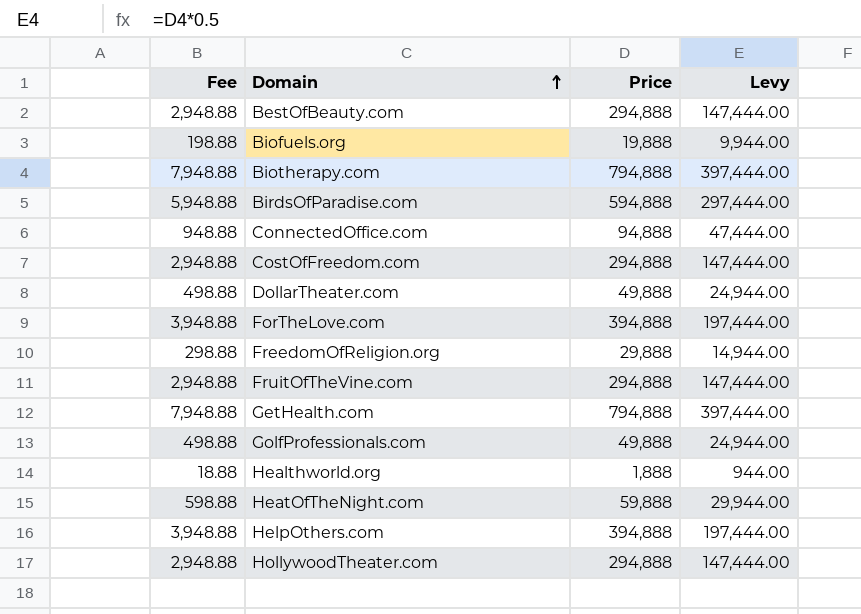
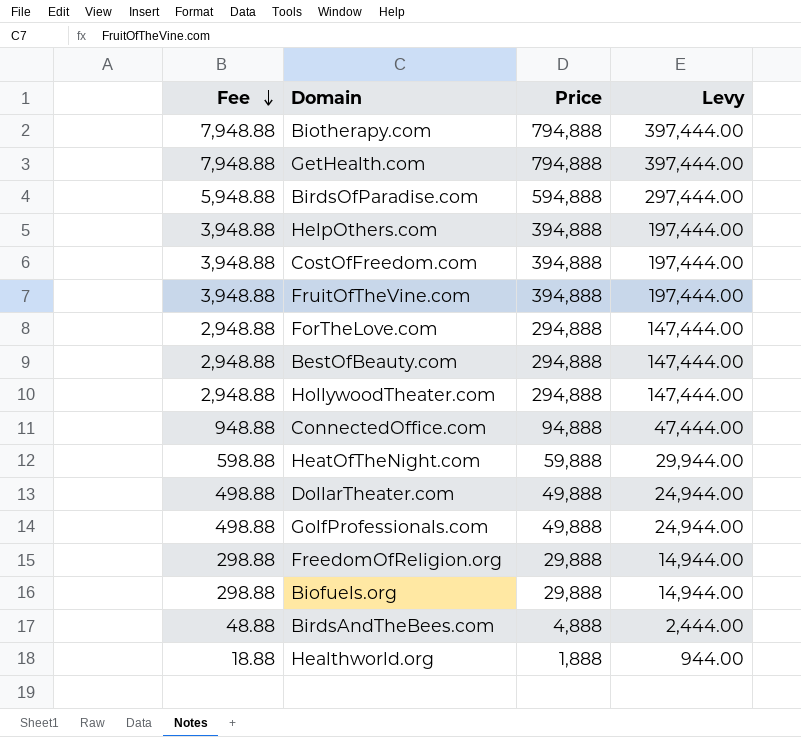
row order: Domain ascending -> Fee descending
CostOfFreedom.com | Fee: 2,948.88 -> 3,948.88
CostOfFreedom.com | Price: 294,888 -> 394,888
CostOfFreedom.com | Levy: 147,444.00 -> 197,444.00
FruitOfTheVine.com | Fee: 2,948.88 -> 3,948.88
FruitOfTheVine.com | Price: 294,888 -> 394,888
FruitOfTheVine.com | Levy: 147,444.00 -> 197,444.00
ForTheLove.com | Fee: 3,948.88 -> 2,948.88
ForTheLove.com | Price: 394,888 -> 294,888
ForTheLove.com | Levy: 197,444.00 -> 147,444.00
Biofuels.org | Fee: 198.88 -> 298.88
Biofuels.org | Price: 19,888 -> 29,888
Biofuels.org | Levy: 9,944.00 -> 14,944.00
row BirdsAndTheBees.com: none -> 48.88 | 4,888 | 2,444.00

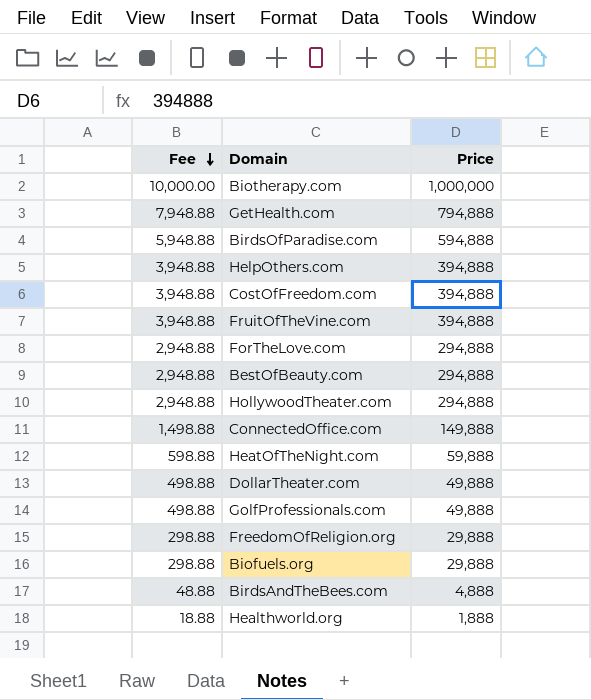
column Levy | formula: [Price] * 0.5 -> none
Biotherapy.com | Fee: 7,948.88 -> 10,000.00
Biotherapy.com | Price: 794,888 -> 1,000,000
ConnectedOffice.com | Fee: 948.88 -> 1,498.88
ConnectedOffice.com | Price: 94,888 -> 149,888

